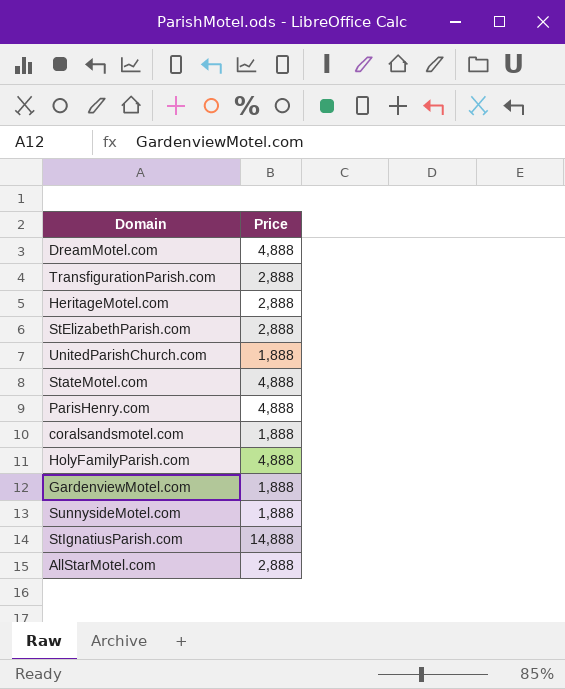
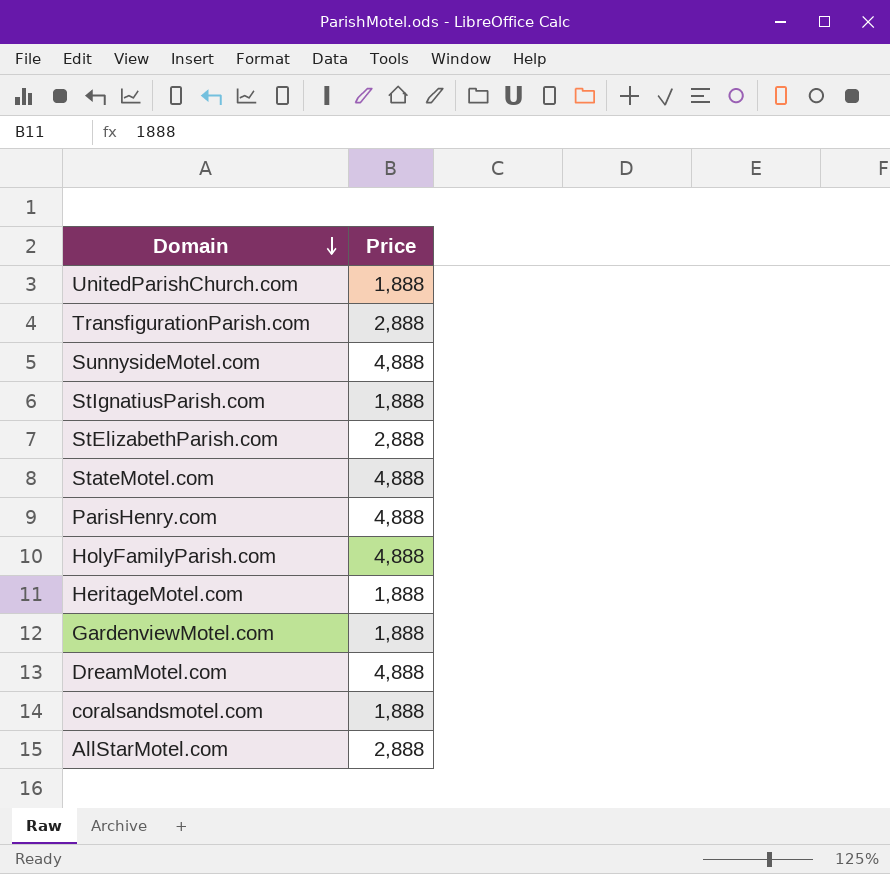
row order: none -> Domain descending
SunnysideMotel.com | Price: 1,888 -> 4,888
StIgnatiusParish.com | Price: 14,888 -> 1,888
HeritageMotel.com | Price: 2,888 -> 1,888

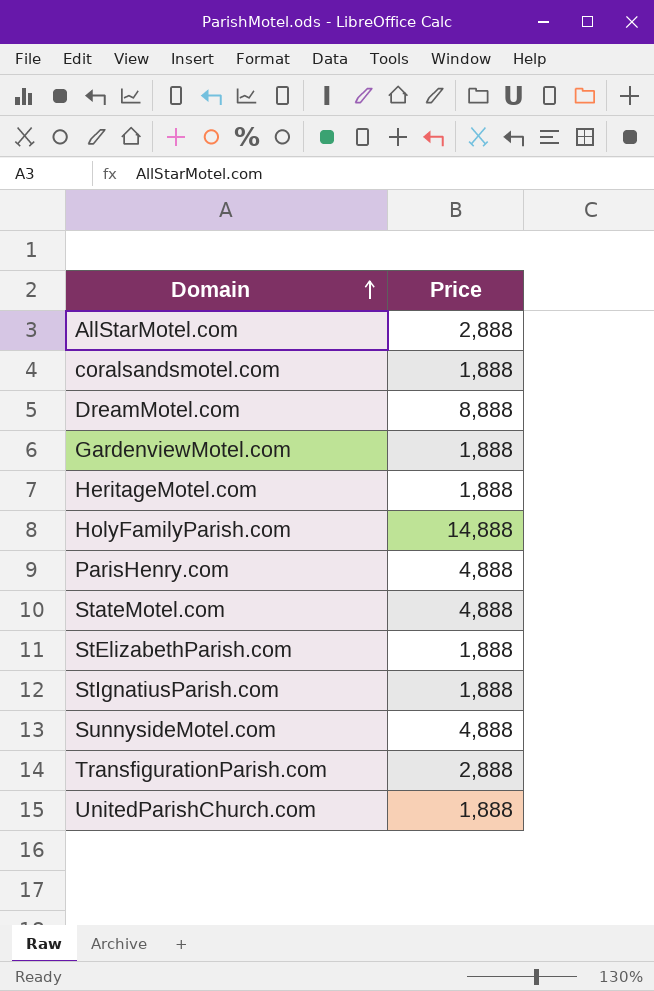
row order: Domain descending -> Domain ascending
DreamMotel.com | Price: 4,888 -> 8,888
HolyFamilyParish.com | Price: 4,888 -> 14,888
StElizabethParish.com | Price: 2,888 -> 1,888

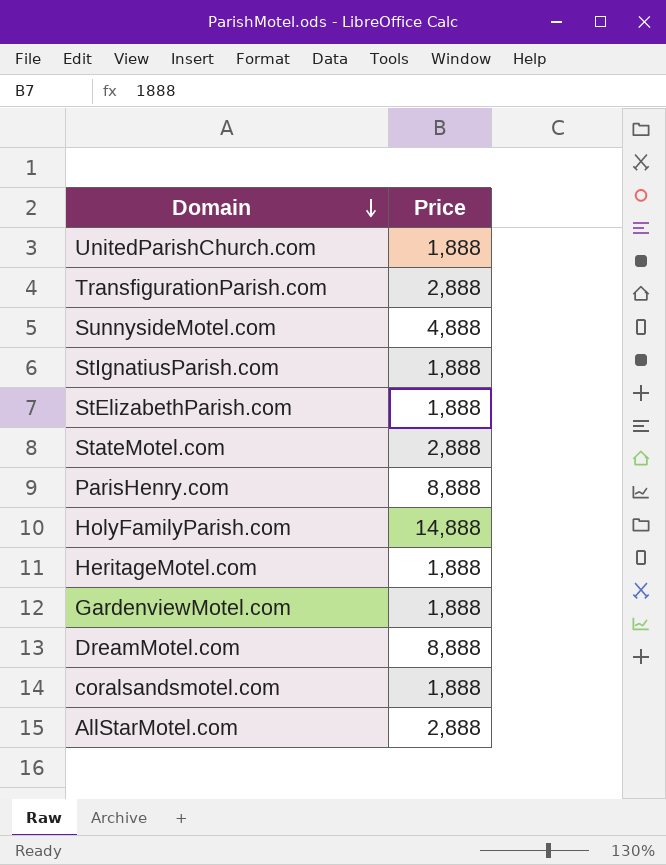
row order: Domain ascending -> Domain descending
StateMotel.com | Price: 4,888 -> 2,888
ParisHenry.com | Price: 4,888 -> 8,888

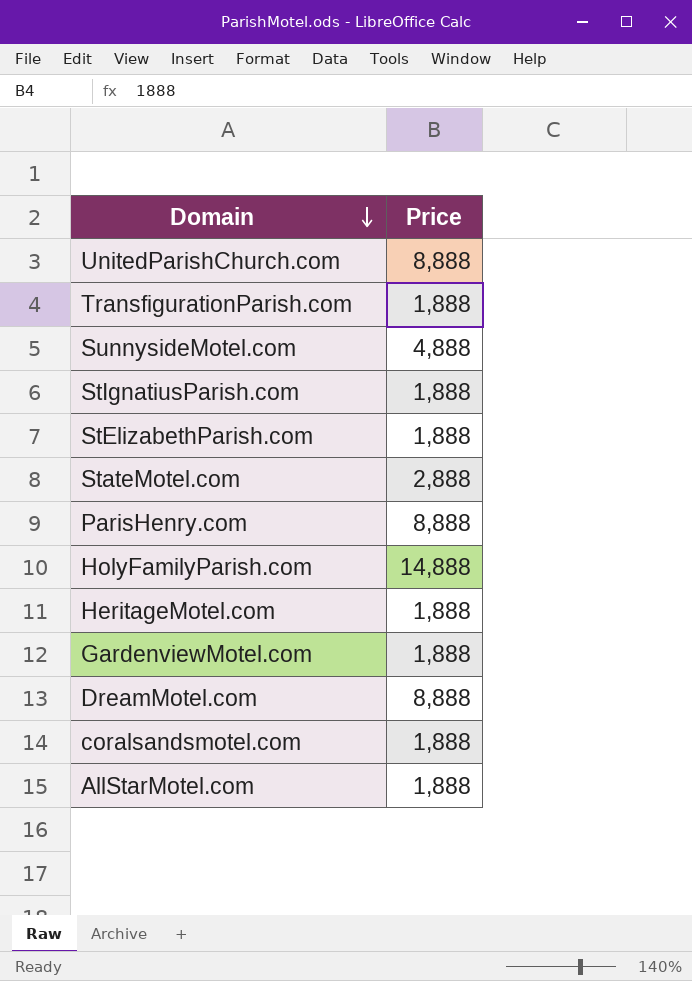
UnitedParishChurch.com | Price: 1,888 -> 8,888
TransfigurationParish.com | Price: 2,888 -> 1,888
AllStarMotel.com | Price: 2,888 -> 1,888

